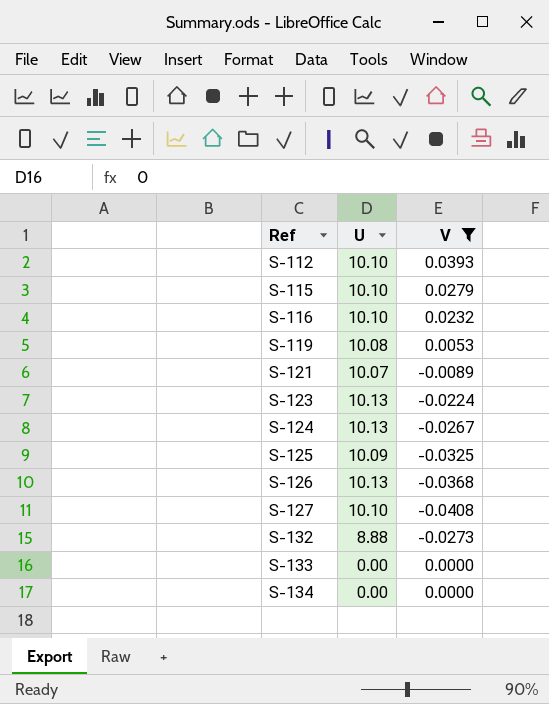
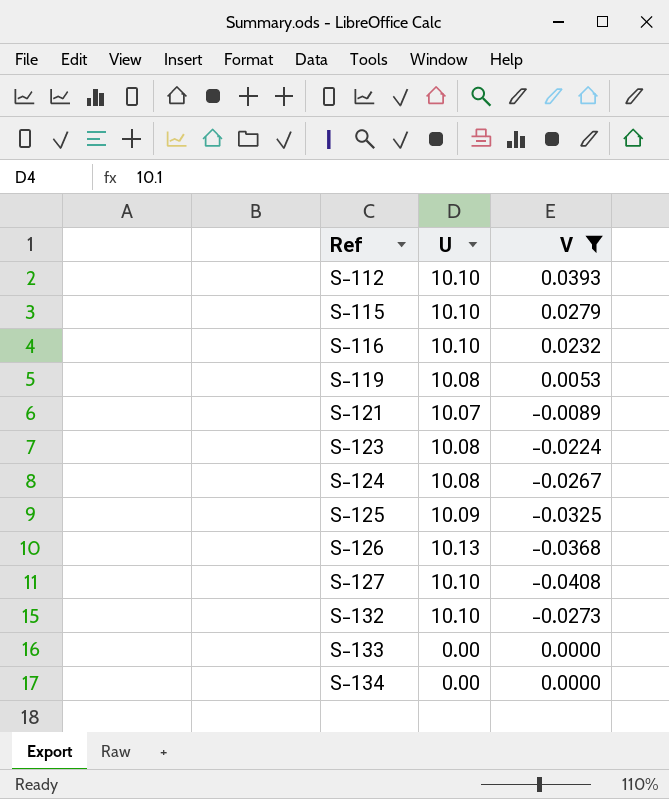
S-123 | U: 10.13 -> 10.08
S-124 | U: 10.13 -> 10.08
S-132 | U: 8.88 -> 10.10

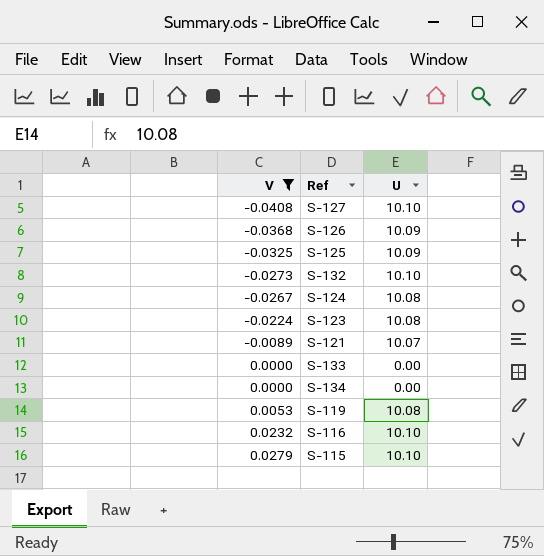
row order: Ref ascending -> V ascending
column V | position: 3 -> 1
row S-112: 10.10 | 0.0393 -> none
S-126 | U: 10.13 -> 10.09

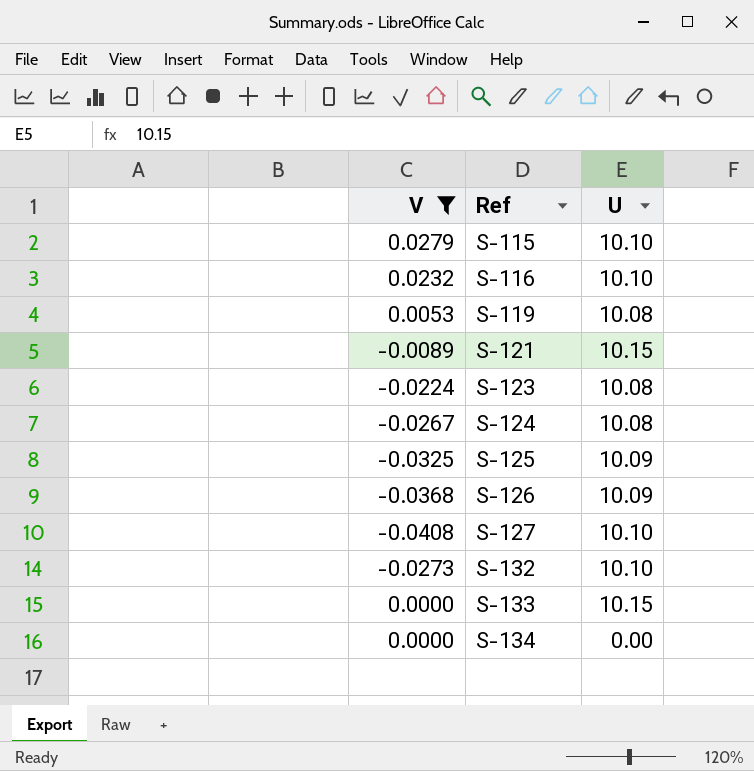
row order: V ascending -> Ref ascending
S-121 | U: 10.07 -> 10.15
S-133 | U: 0.00 -> 10.15

